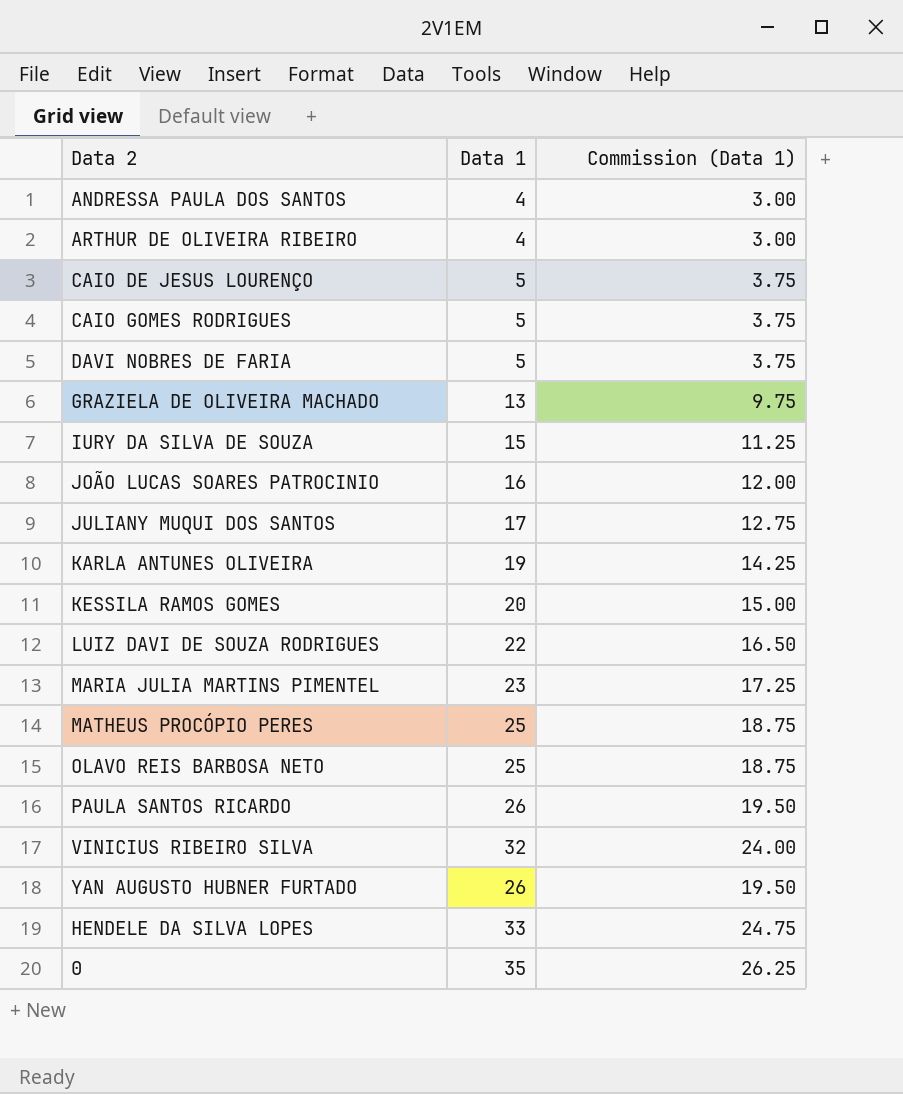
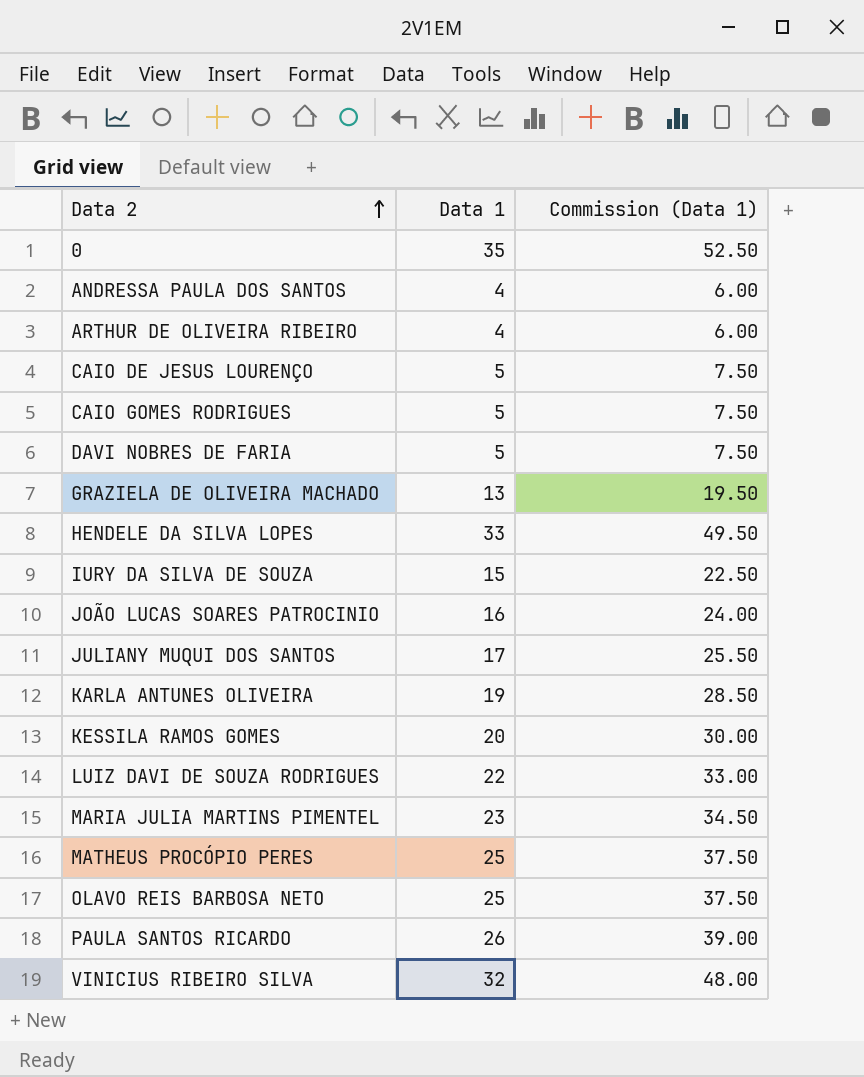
row order: none -> Data 2 ascending
column Commission (Data 1) | formula: [Data 1] * 0.75 -> [Data 1] * 1.5
row YAN AUGUSTO HUBNER FURTADO: 26 | 19.50 -> none

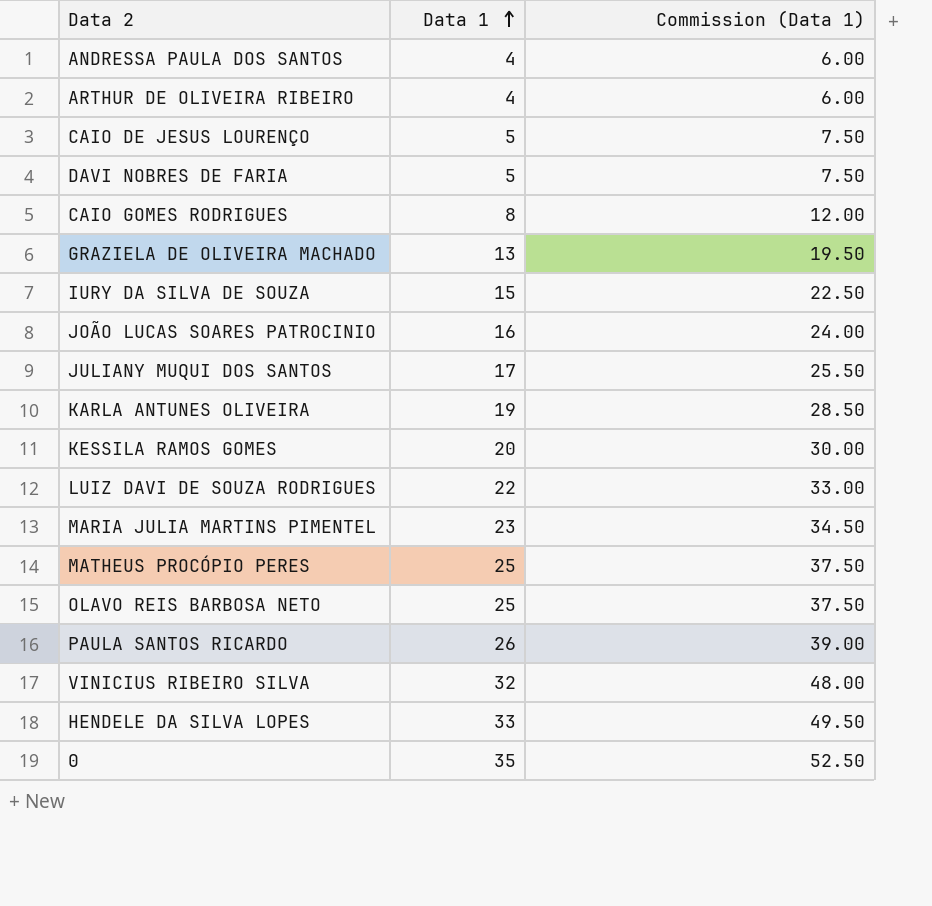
row order: Data 2 ascending -> Data 1 ascending
CAIO GOMES RODRIGUES | Data 1: 5 -> 8
CAIO GOMES RODRIGUES | Commission (Data 1): 7.50 -> 12.00

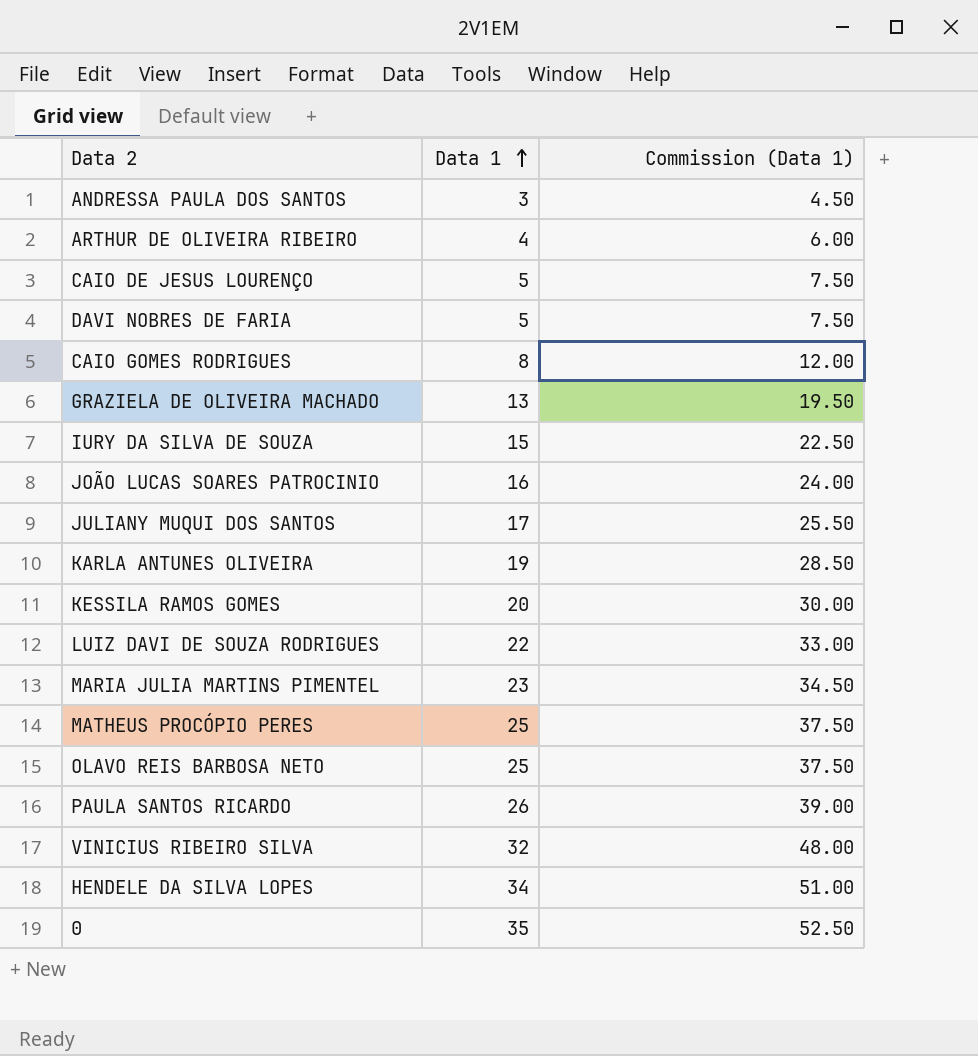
ANDRESSA PAULA DOS SANTOS | Data 1: 4 -> 3
ANDRESSA PAULA DOS SANTOS | Commission (Data 1): 6.00 -> 4.50
HENDELE DA SILVA LOPES | Data 1: 33 -> 34
HENDELE DA SILVA LOPES | Commission (Data 1): 49.50 -> 51.00

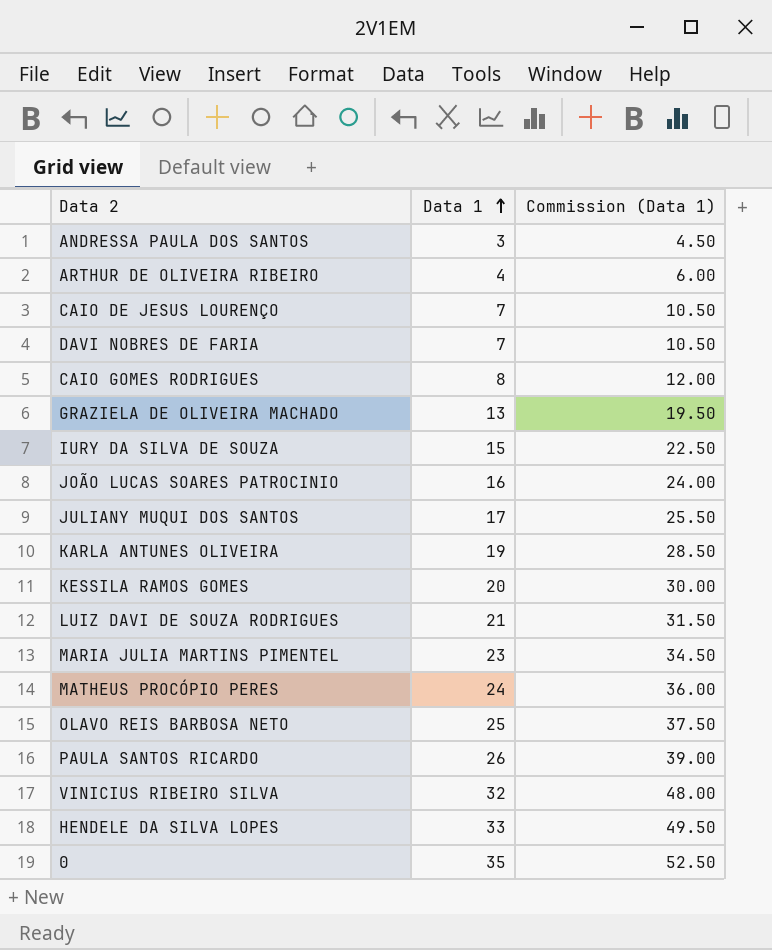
CAIO DE JESUS LOURENÇO | Data 1: 5 -> 7
CAIO DE JESUS LOURENÇO | Commission (Data 1): 7.50 -> 10.50
DAVI NOBRES DE FARIA | Data 1: 5 -> 7
DAVI NOBRES DE FARIA | Commission (Data 1): 7.50 -> 10.50
LUIZ DAVI DE SOUZA RODRIGUES | Data 1: 22 -> 21
LUIZ DAVI DE SOUZA RODRIGUES | Commission (Data 1): 33.00 -> 31.50
MATHEUS PROCÓPIO PERES | Data 1: 25 -> 24
MATHEUS PROCÓPIO PERES | Commission (Data 1): 37.50 -> 36.00
HENDELE DA SILVA LOPES | Data 1: 34 -> 33
HENDELE DA SILVA LOPES | Commission (Data 1): 51.00 -> 49.50

